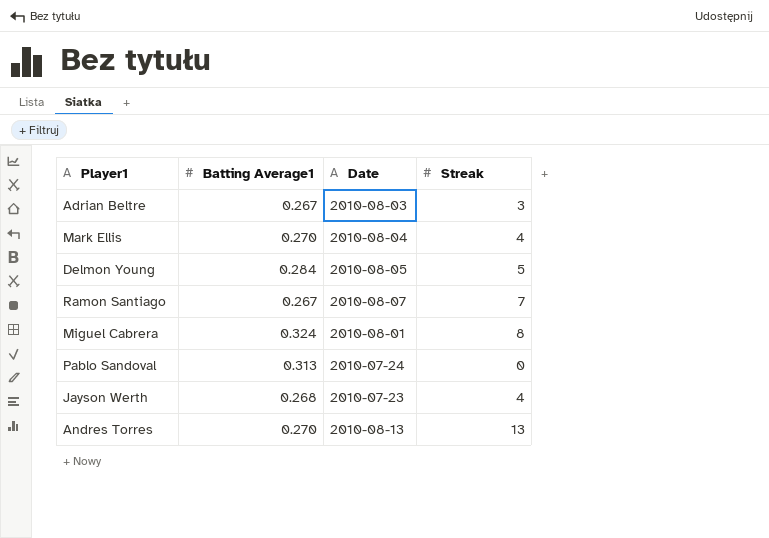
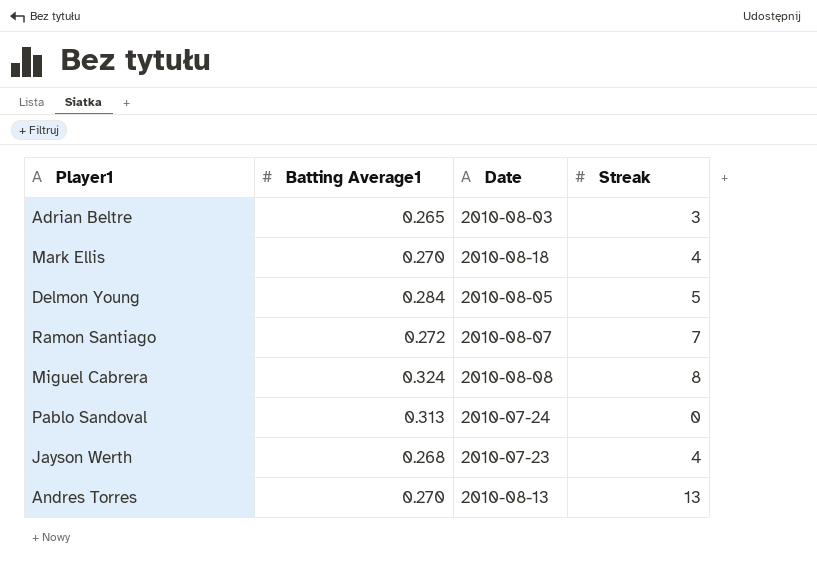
Adrian Beltre | Batting Average1: 0.267 -> 0.265
Mark Ellis | Date: 2010-08-04 -> 2010-08-18
Ramon Santiago | Batting Average1: 0.267 -> 0.272
Miguel Cabrera | Date: 2010-08-01 -> 2010-08-08

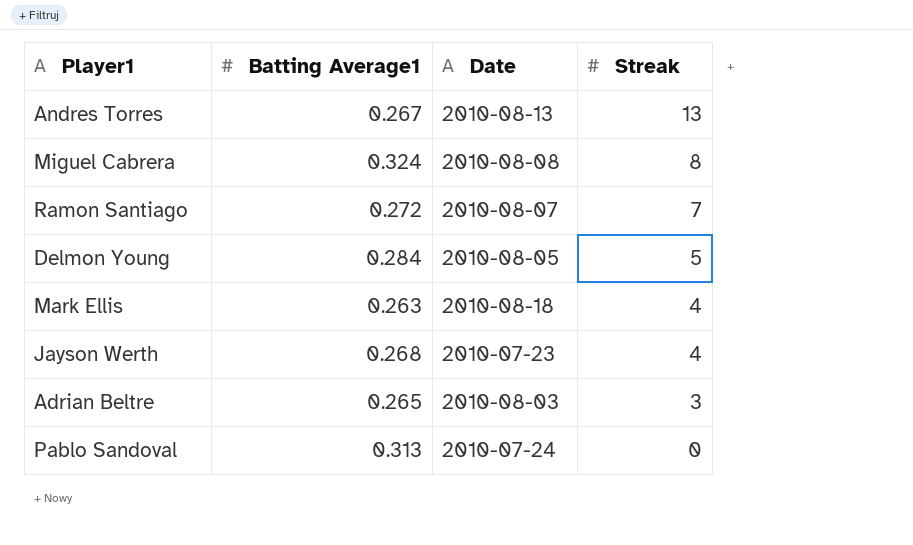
row order: none -> Streak descending
Andres Torres | Batting Average1: 0.270 -> 0.267
Mark Ellis | Batting Average1: 0.270 -> 0.263

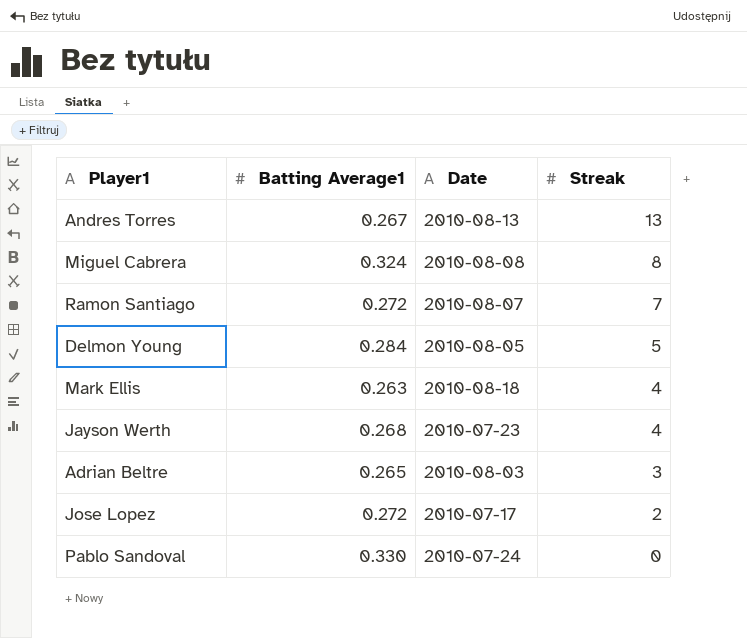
row Jose Lopez: none -> 0.272 | 2010-07-17 | 2
Pablo Sandoval | Batting Average1: 0.313 -> 0.330

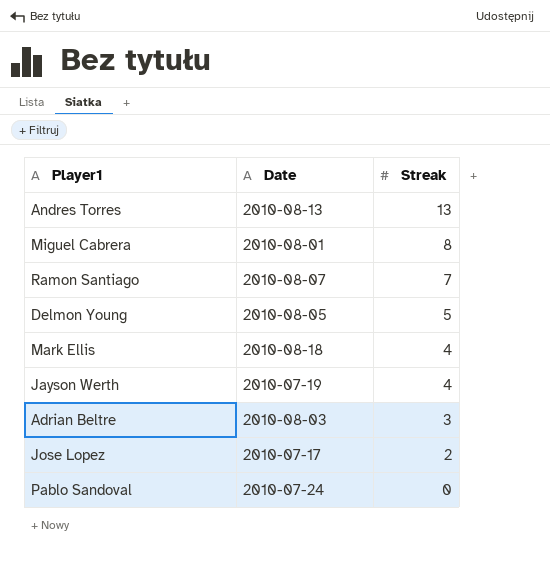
column Batting Average1 | position: 2 -> none
Miguel Cabrera | Date: 2010-08-08 -> 2010-08-01
Jayson Werth | Date: 2010-07-23 -> 2010-07-19

